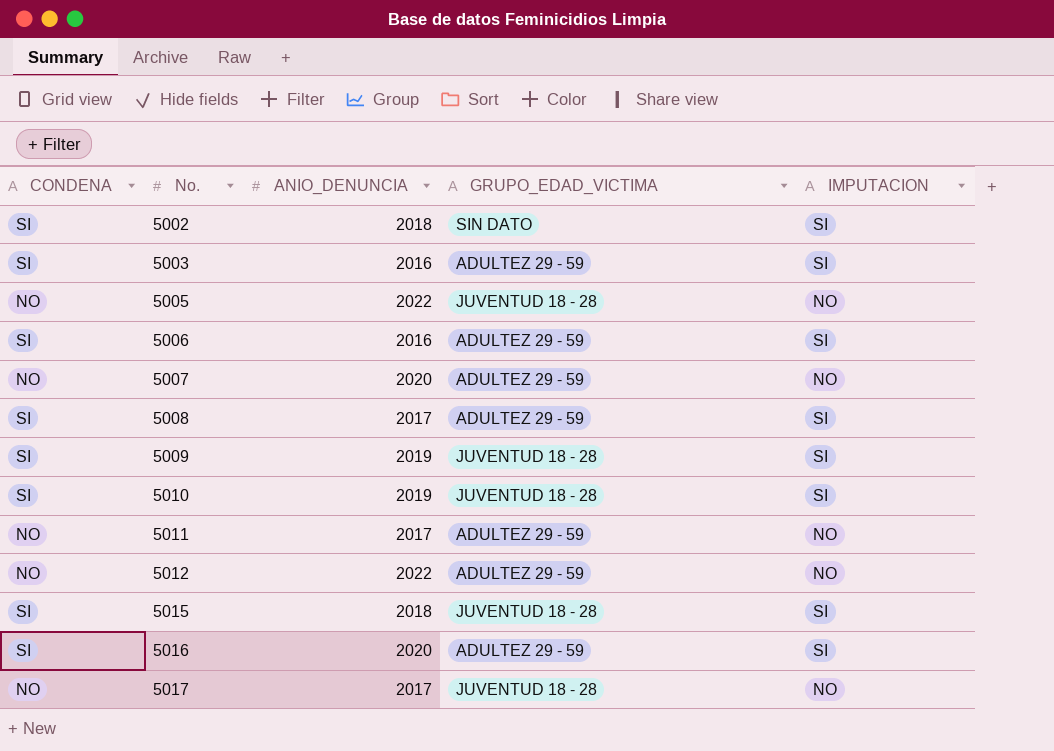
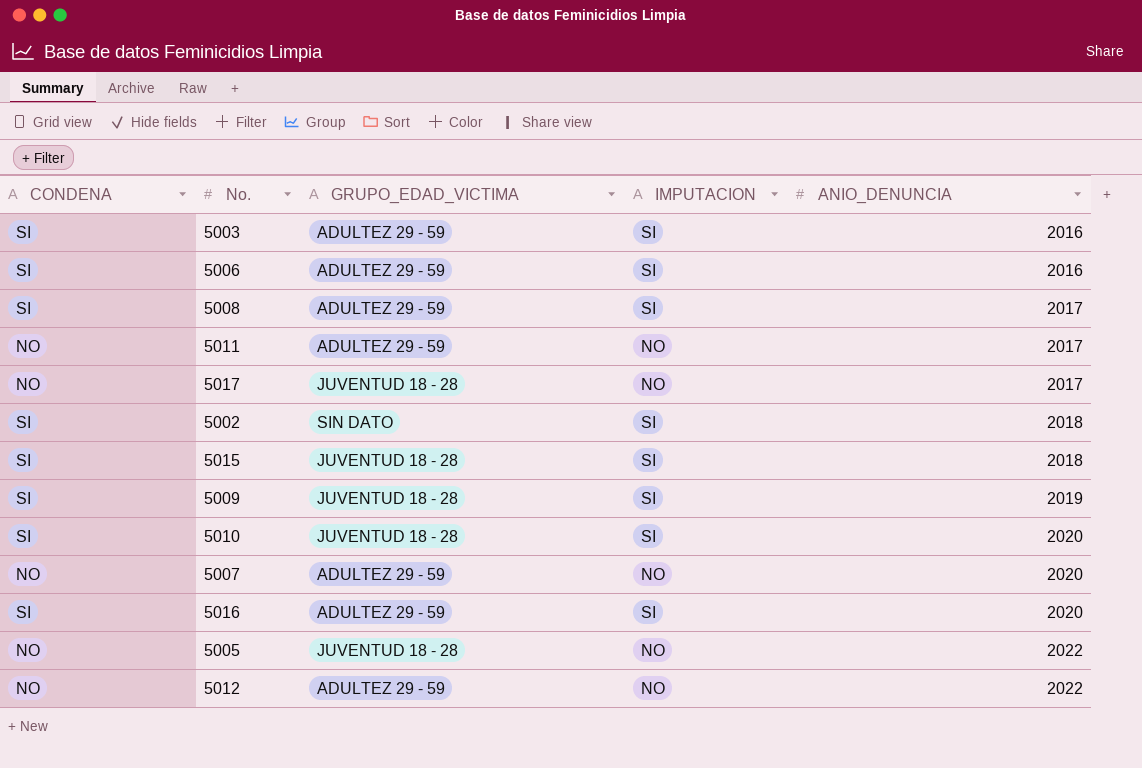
row order: No. ascending -> ANIO_DENUNCIA ascending
column ANIO_DENUNCIA | position: 3 -> 5
5010 | ANIO_DENUNCIA: 2019 -> 2020

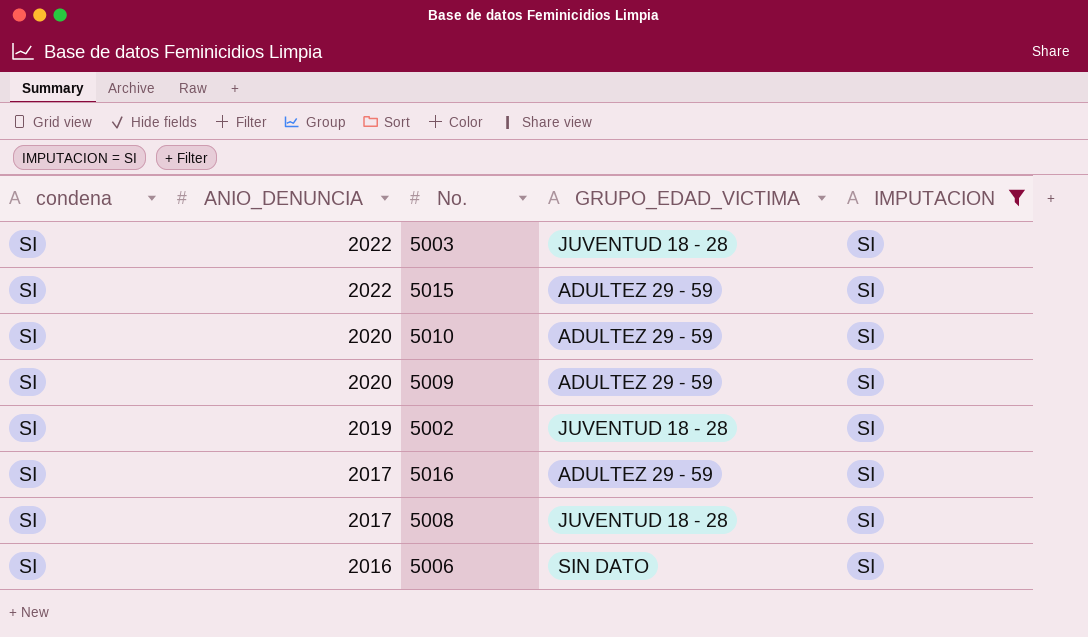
filter: none -> IMPUTACION = SI
row order: ANIO_DENUNCIA ascending -> ANIO_DENUNCIA descending
column name: CONDENA -> condena
column ANIO_DENUNCIA | position: 5 -> 2
5003 | ANIO_DENUNCIA: 2016 -> 2022
5003 | GRUPO_EDAD_VICTIMA: ADULTEZ 29 - 59 -> JUVENTUD 18 - 28
5015 | ANIO_DENUNCIA: 2018 -> 2022
5015 | GRUPO_EDAD_VICTIMA: JUVENTUD 18 - 28 -> ADULTEZ 29 - 59
5010 | GRUPO_EDAD_VICTIMA: JUVENTUD 18 - 28 -> ADULTEZ 29 - 59
5009 | ANIO_DENUNCIA: 2019 -> 2020
5009 | GRUPO_EDAD_VICTIMA: JUVENTUD 18 - 28 -> ADULTEZ 29 - 59
5002 | ANIO_DENUNCIA: 2018 -> 2019
5002 | GRUPO_EDAD_VICTIMA: SIN DATO -> JUVENTUD 18 - 28
5016 | ANIO_DENUNCIA: 2020 -> 2017
5008 | GRUPO_EDAD_VICTIMA: ADULTEZ 29 - 59 -> JUVENTUD 18 - 28
5006 | GRUPO_EDAD_VICTIMA: ADULTEZ 29 - 59 -> SIN DATO

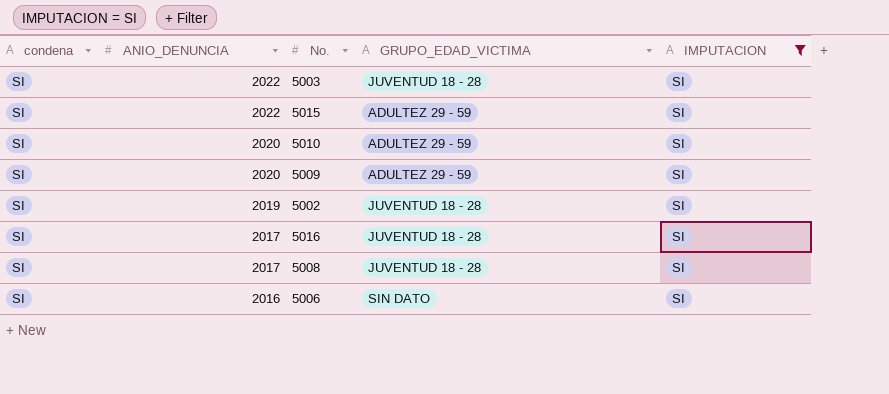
5016 | GRUPO_EDAD_VICTIMA: ADULTEZ 29 - 59 -> JUVENTUD 18 - 28

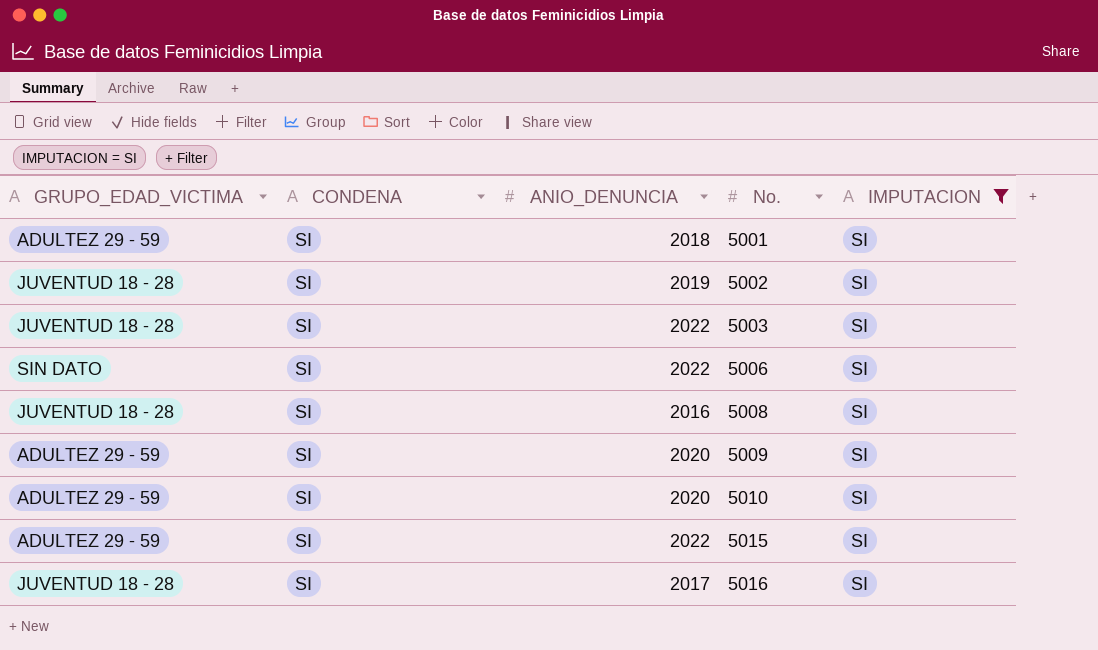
row order: ANIO_DENUNCIA descending -> No. ascending
column GRUPO_EDAD_VICTIMA | position: 4 -> 1
column name: condena -> CONDENA
row 5001: none -> ADULTEZ 29 - 59 | SI | 2018 | SI
5006 | ANIO_DENUNCIA: 2016 -> 2022
5008 | ANIO_DENUNCIA: 2017 -> 2016

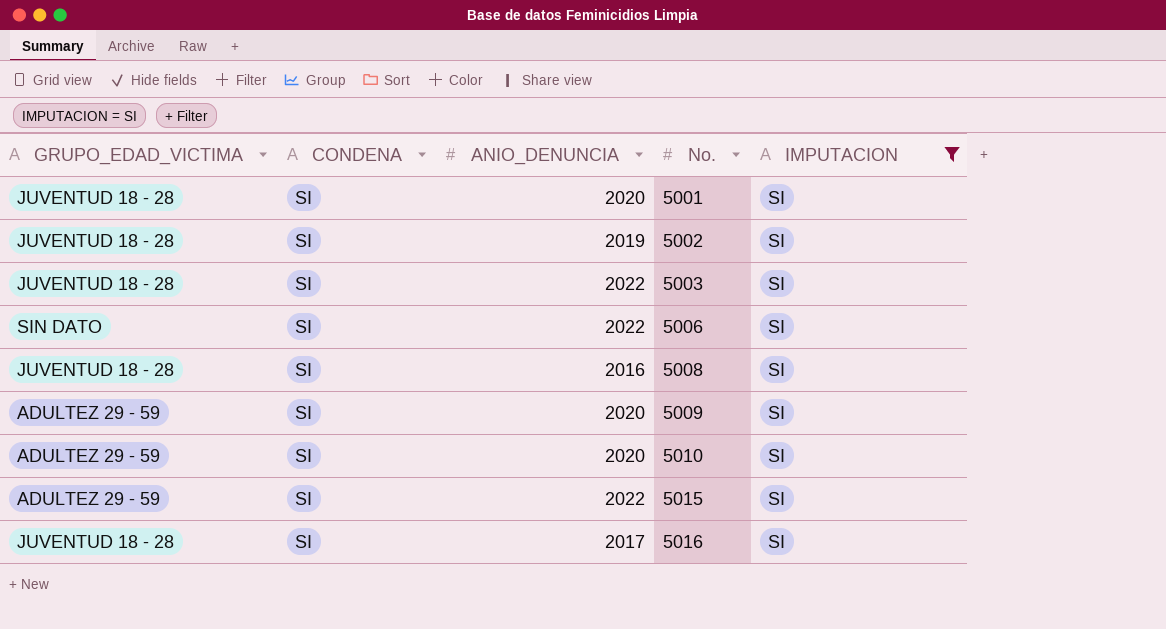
5001 | GRUPO_EDAD_VICTIMA: ADULTEZ 29 - 59 -> JUVENTUD 18 - 28
5001 | ANIO_DENUNCIA: 2018 -> 2020

